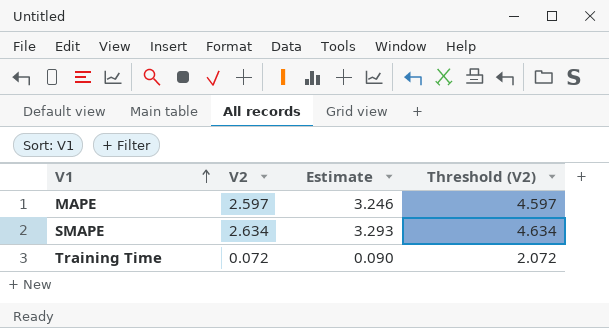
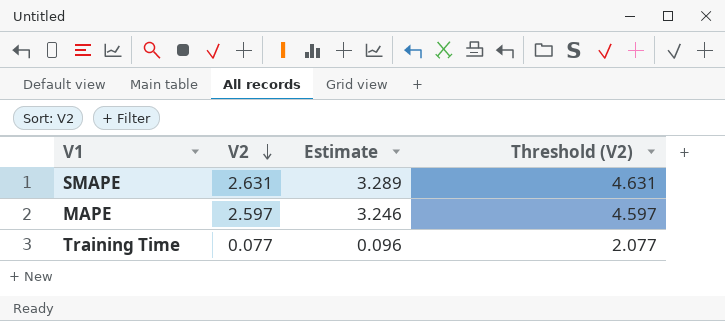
row order: V1 ascending -> V2 descending
SMAPE | V2: 2.634 -> 2.631
SMAPE | Estimate: 3.293 -> 3.289
SMAPE | Threshold (V2): 4.634 -> 4.631
Training Time | V2: 0.072 -> 0.077
Training Time | Estimate: 0.090 -> 0.096
Training Time | Threshold (V2): 2.072 -> 2.077

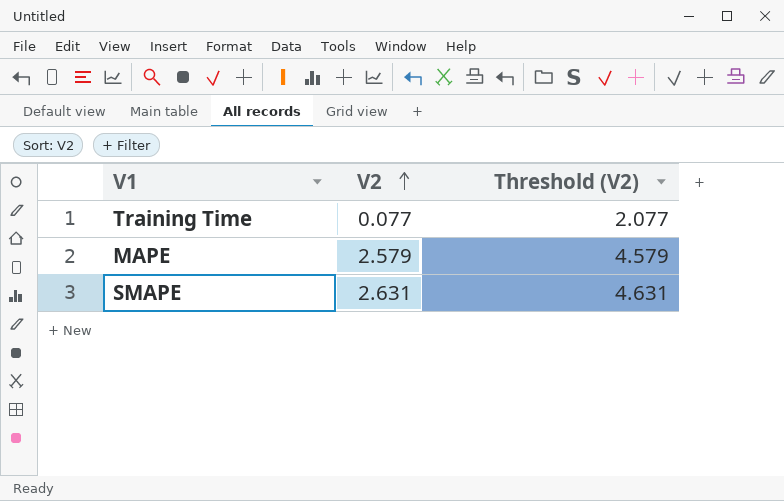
row order: V2 descending -> V2 ascending
column Estimate | formula: [V2] * 1.25 -> none
MAPE | V2: 2.597 -> 2.579
MAPE | Threshold (V2): 4.597 -> 4.579

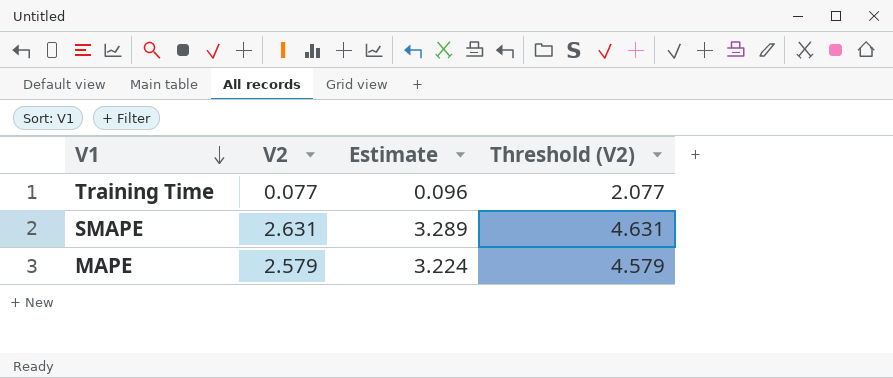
row order: V2 ascending -> V1 descending
column Estimate | formula: none -> [V2] * 1.25

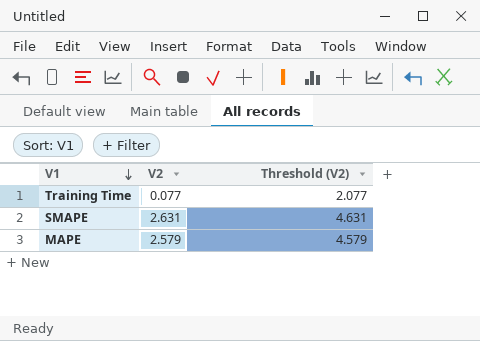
column Estimate | formula: [V2] * 1.25 -> none

